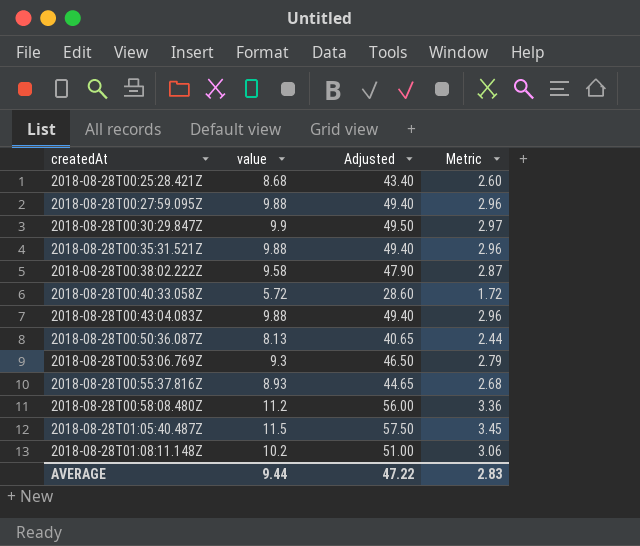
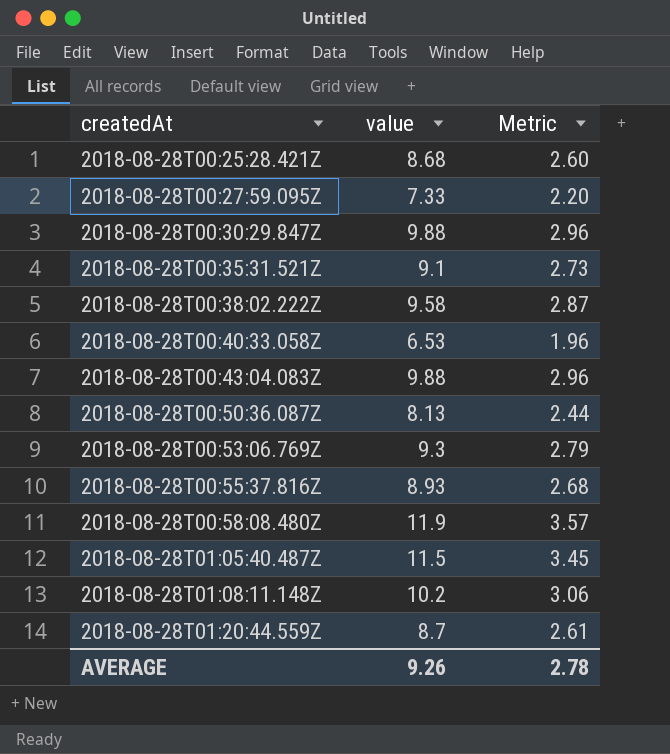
column Adjusted | formula: [value] * 5 -> none
2018-08-28T00:27:59.095Z | value: 9.88 -> 7.33
2018-08-28T00:27:59.095Z | Metric: 2.96 -> 2.20
2018-08-28T00:30:29.847Z | value: 9.9 -> 9.88
2018-08-28T00:30:29.847Z | Metric: 2.97 -> 2.96
2018-08-28T00:35:31.521Z | value: 9.88 -> 9.1
2018-08-28T00:35:31.521Z | Metric: 2.96 -> 2.73
2018-08-28T00:40:33.058Z | value: 5.72 -> 6.53
2018-08-28T00:40:33.058Z | Metric: 1.72 -> 1.96
2018-08-28T00:58:08.480Z | value: 11.2 -> 11.9
2018-08-28T00:58:08.480Z | Metric: 3.36 -> 3.57
row 2018-08-28T01:20:44.559Z: none -> 8.7 | 2.61
AVERAGE | value: 9.44 -> 9.26
AVERAGE | Metric: 2.83 -> 2.78

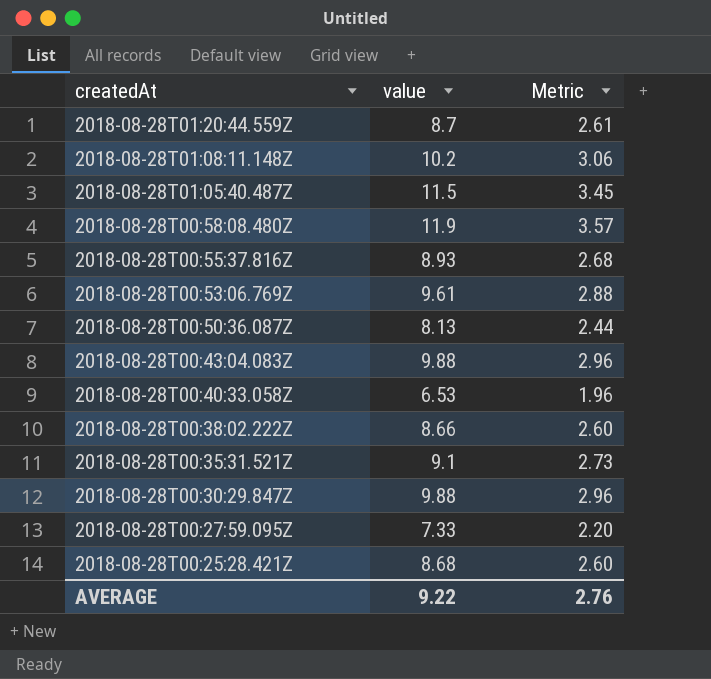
row order: createdAt ascending -> createdAt descending
2018-08-28T00:53:06.769Z | value: 9.3 -> 9.61
2018-08-28T00:53:06.769Z | Metric: 2.79 -> 2.88
2018-08-28T00:38:02.222Z | value: 9.58 -> 8.66
2018-08-28T00:38:02.222Z | Metric: 2.87 -> 2.60
AVERAGE | value: 9.26 -> 9.22
AVERAGE | Metric: 2.78 -> 2.76

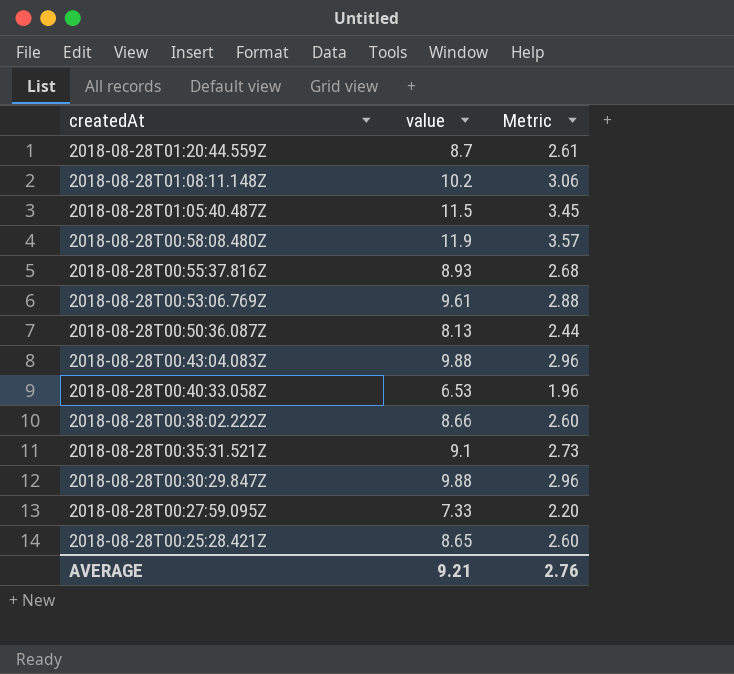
2018-08-28T00:25:28.421Z | value: 8.68 -> 8.65
AVERAGE | value: 9.22 -> 9.21

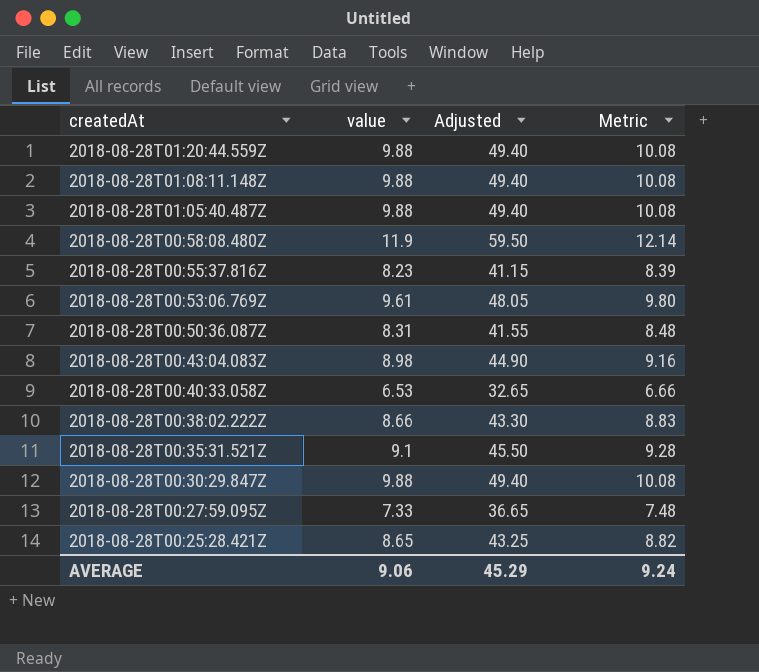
column Adjusted | formula: none -> [value] * 5
column Metric | formula: [value] * 0.3 -> [value] * 1.02
2018-08-28T01:20:44.559Z | value: 8.7 -> 9.88
2018-08-28T01:08:11.148Z | value: 10.2 -> 9.88
2018-08-28T01:05:40.487Z | value: 11.5 -> 9.88
2018-08-28T00:55:37.816Z | value: 8.93 -> 8.23
2018-08-28T00:50:36.087Z | value: 8.13 -> 8.31
2018-08-28T00:43:04.083Z | value: 9.88 -> 8.98
AVERAGE | value: 9.21 -> 9.06
AVERAGE | Metric: 2.76 -> 9.24

